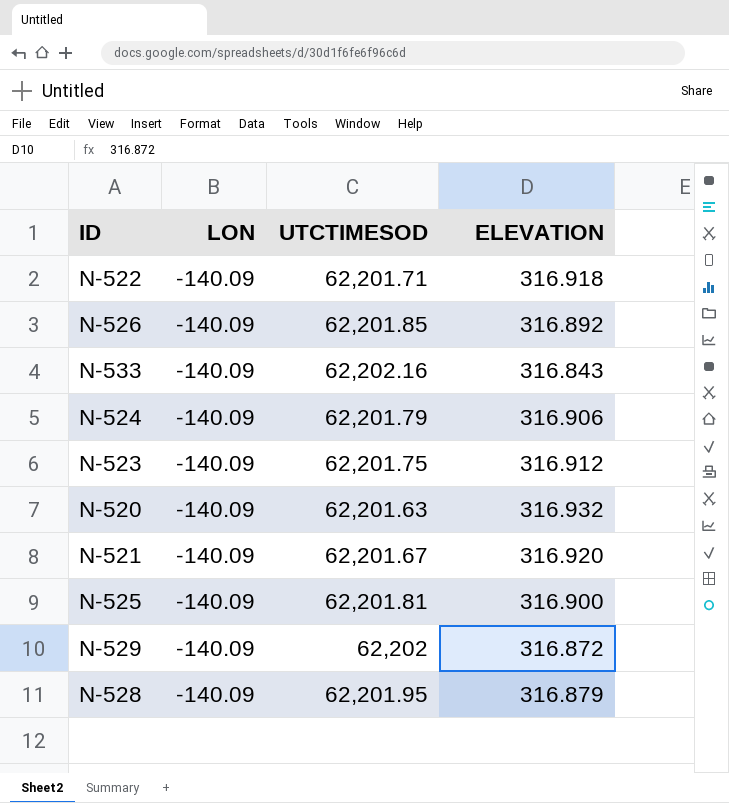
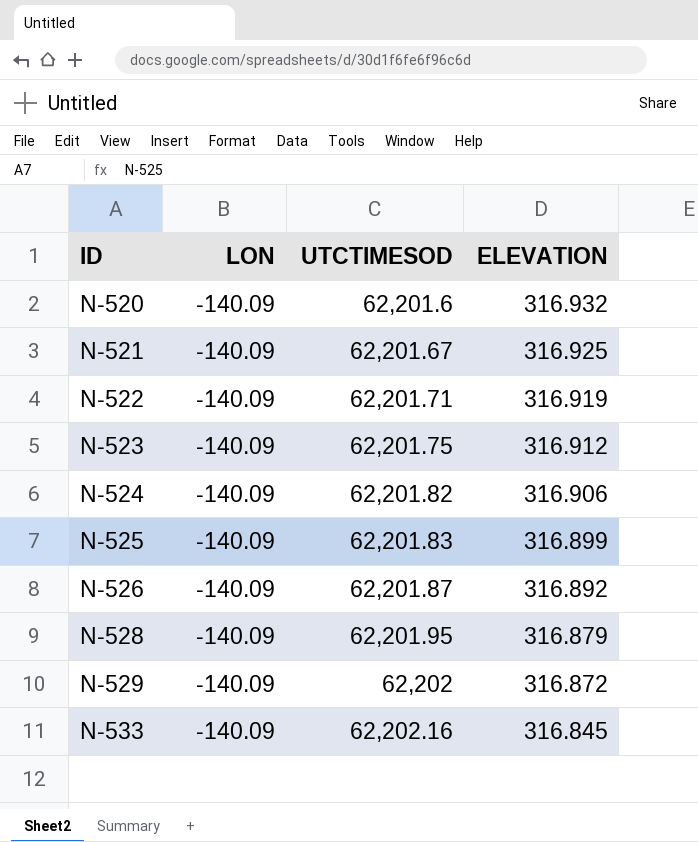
row order: none -> ID ascending
N-520 | UTCTIMESOD: 62,201.63 -> 62,201.6
N-521 | ELEVATION: 316.920 -> 316.925
N-522 | ELEVATION: 316.918 -> 316.919
N-524 | UTCTIMESOD: 62,201.79 -> 62,201.82
N-525 | UTCTIMESOD: 62,201.81 -> 62,201.83
N-525 | ELEVATION: 316.900 -> 316.899
N-526 | UTCTIMESOD: 62,201.85 -> 62,201.87
N-533 | ELEVATION: 316.843 -> 316.845

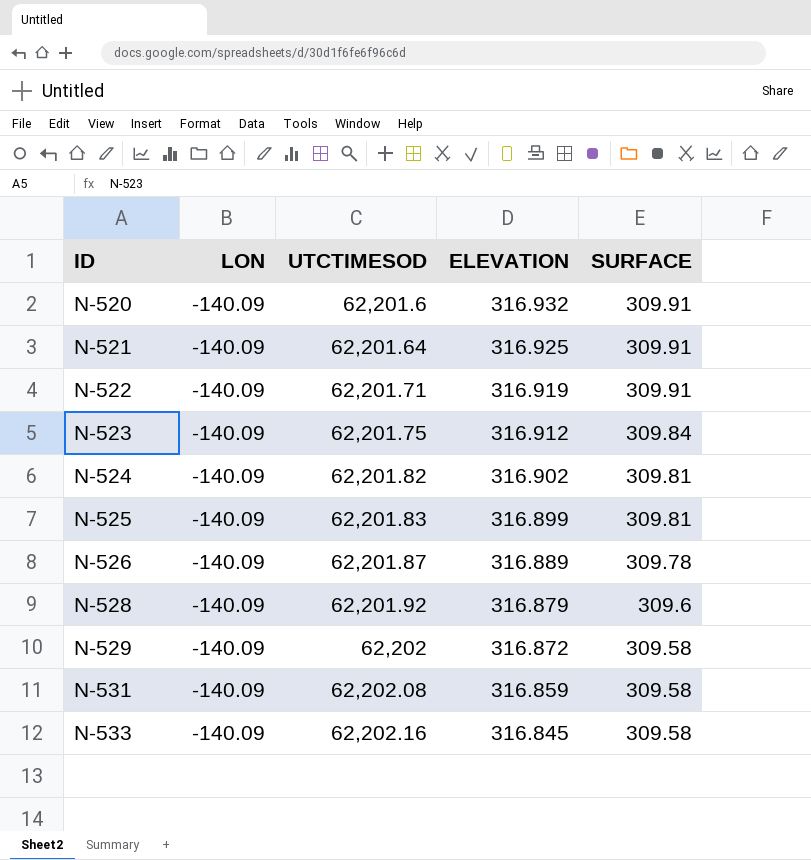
column SURFACE | position: none -> 5
N-521 | UTCTIMESOD: 62,201.67 -> 62,201.64
N-524 | ELEVATION: 316.906 -> 316.902
N-526 | ELEVATION: 316.892 -> 316.889
N-528 | UTCTIMESOD: 62,201.95 -> 62,201.92
row N-531: none -> -140.09 | 62,202.08 | 316.859 | 309.58

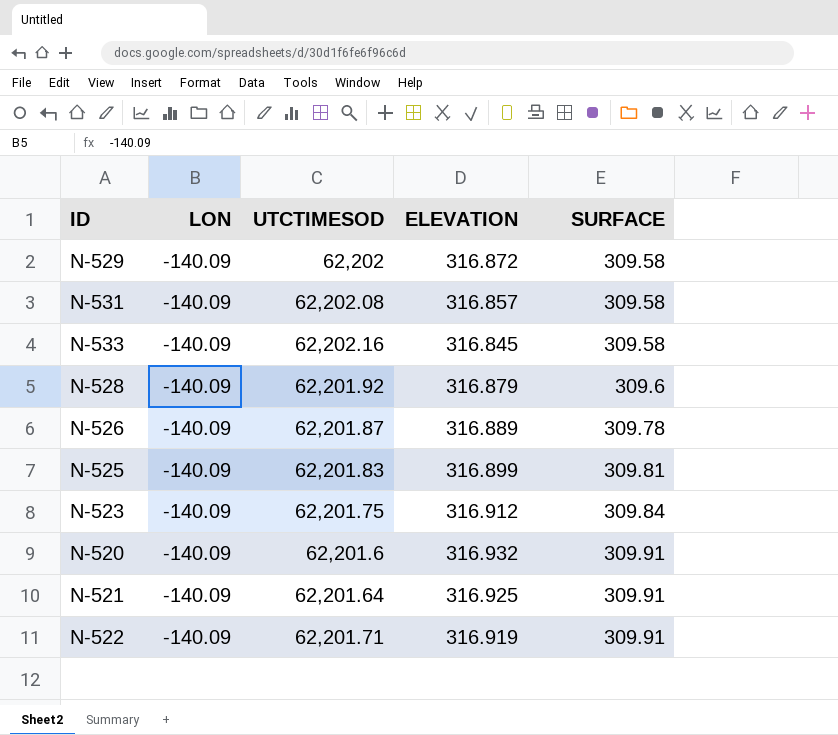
row order: ID ascending -> SURFACE ascending
row N-524: -140.09 | 62,201.82 | 316.902 | 309.81 -> none
N-531 | ELEVATION: 316.859 -> 316.857

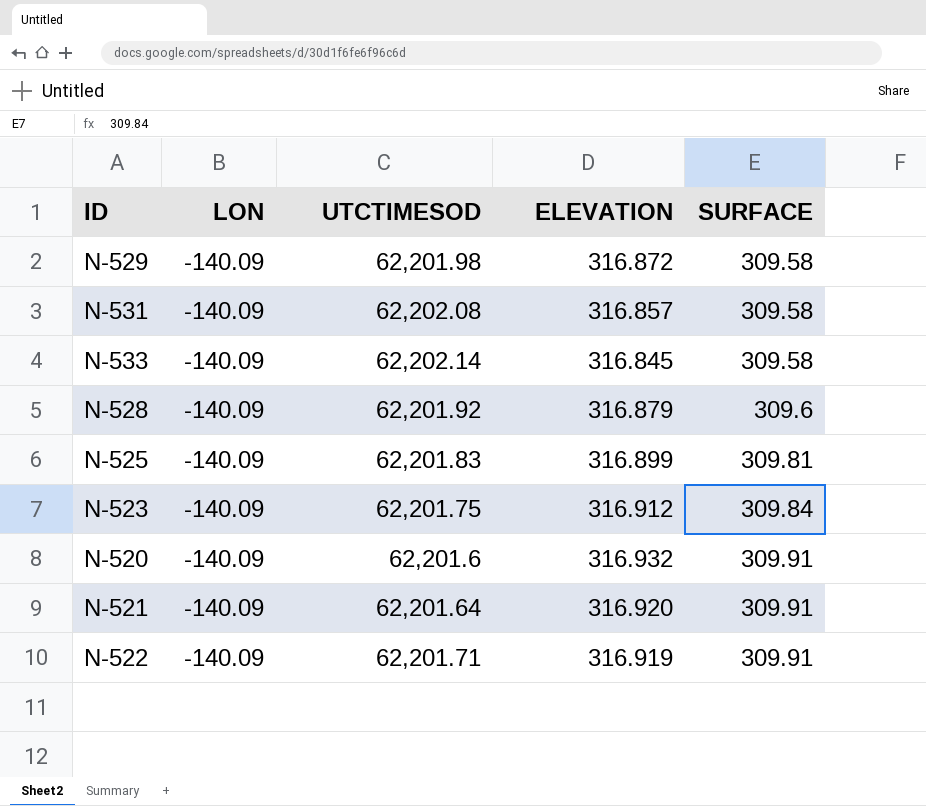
row N-526: -140.09 | 62,201.87 | 316.889 | 309.78 -> none
N-529 | UTCTIMESOD: 62,202 -> 62,201.98
N-533 | UTCTIMESOD: 62,202.16 -> 62,202.14
N-521 | ELEVATION: 316.925 -> 316.920

